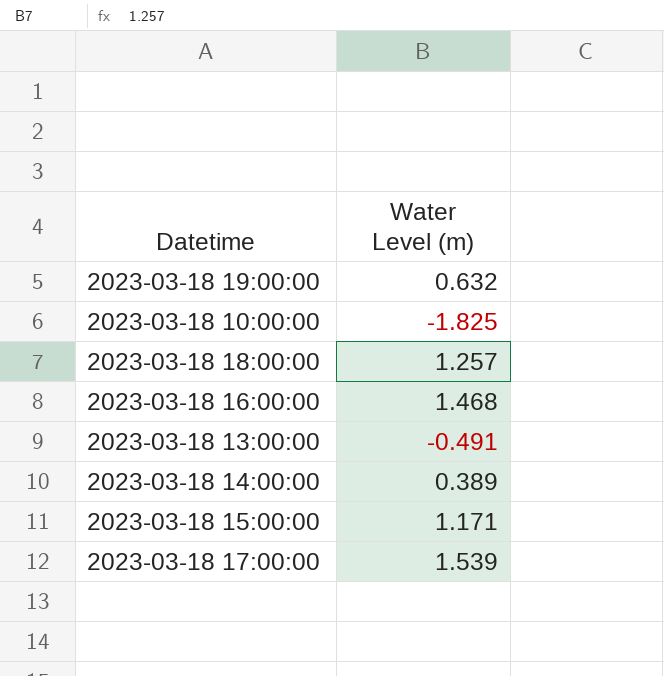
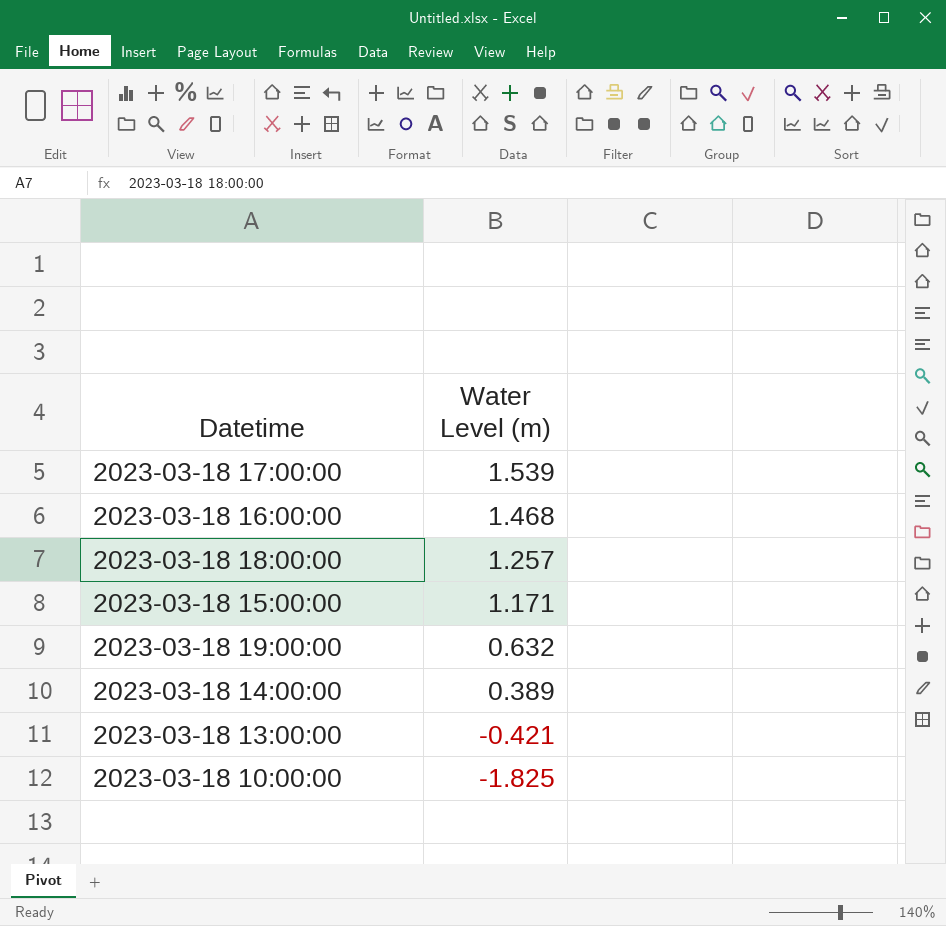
row order: none -> Water Level (m) descending
2023-03-18 13:00:00 | Water Level (m): -0.491 -> -0.421

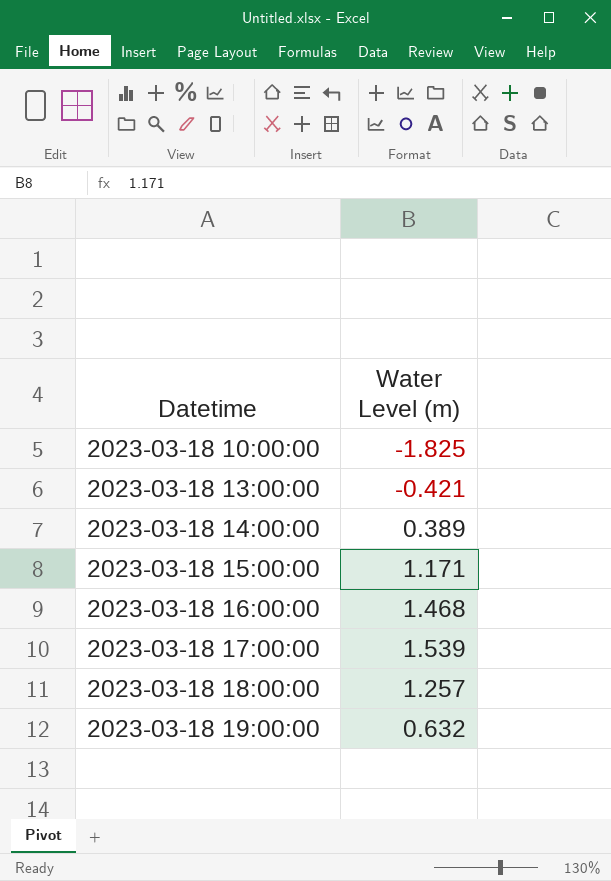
row order: Water Level (m) descending -> Datetime ascending

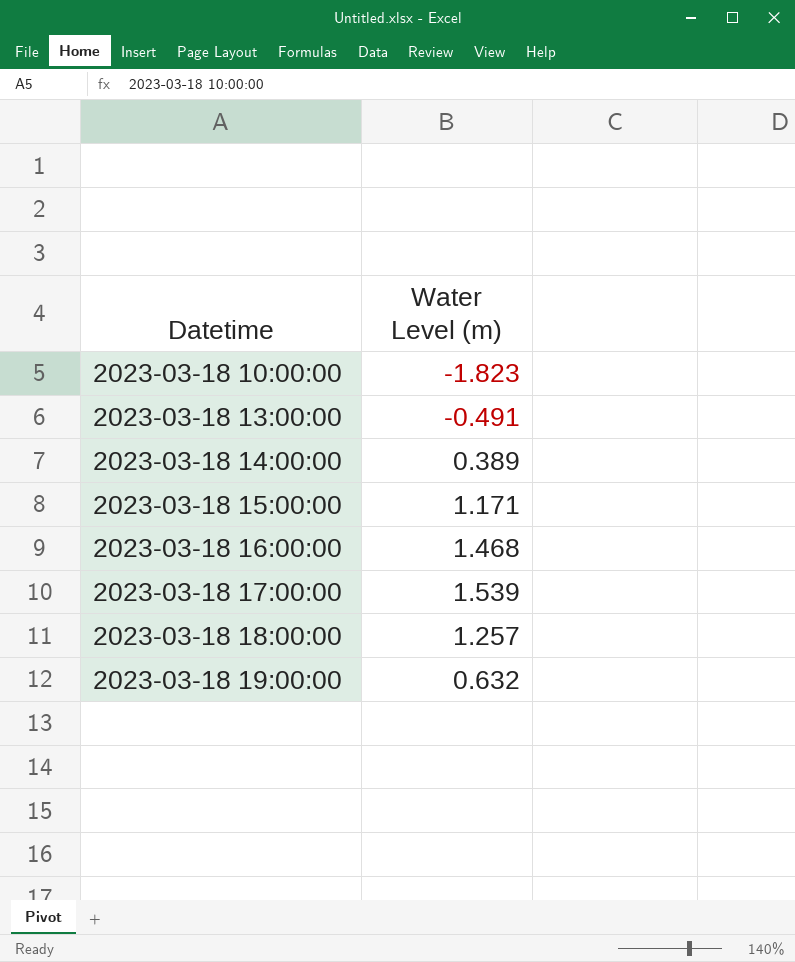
2023-03-18 10:00:00 | Water Level (m): -1.825 -> -1.823
2023-03-18 13:00:00 | Water Level (m): -0.421 -> -0.491

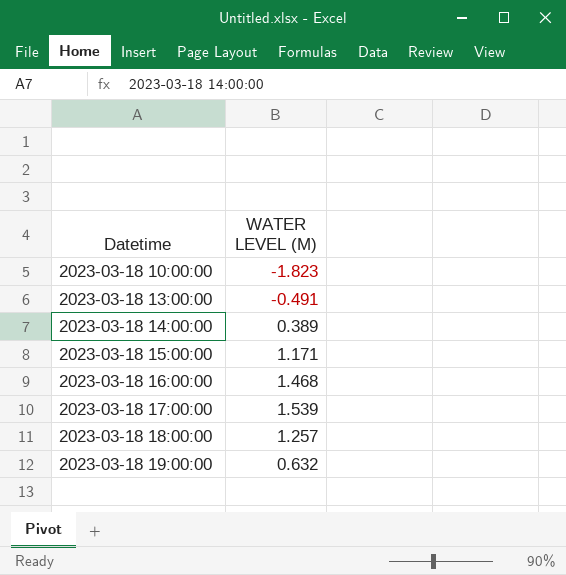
column name: Water Level (m) -> WATER LEVEL (M)

